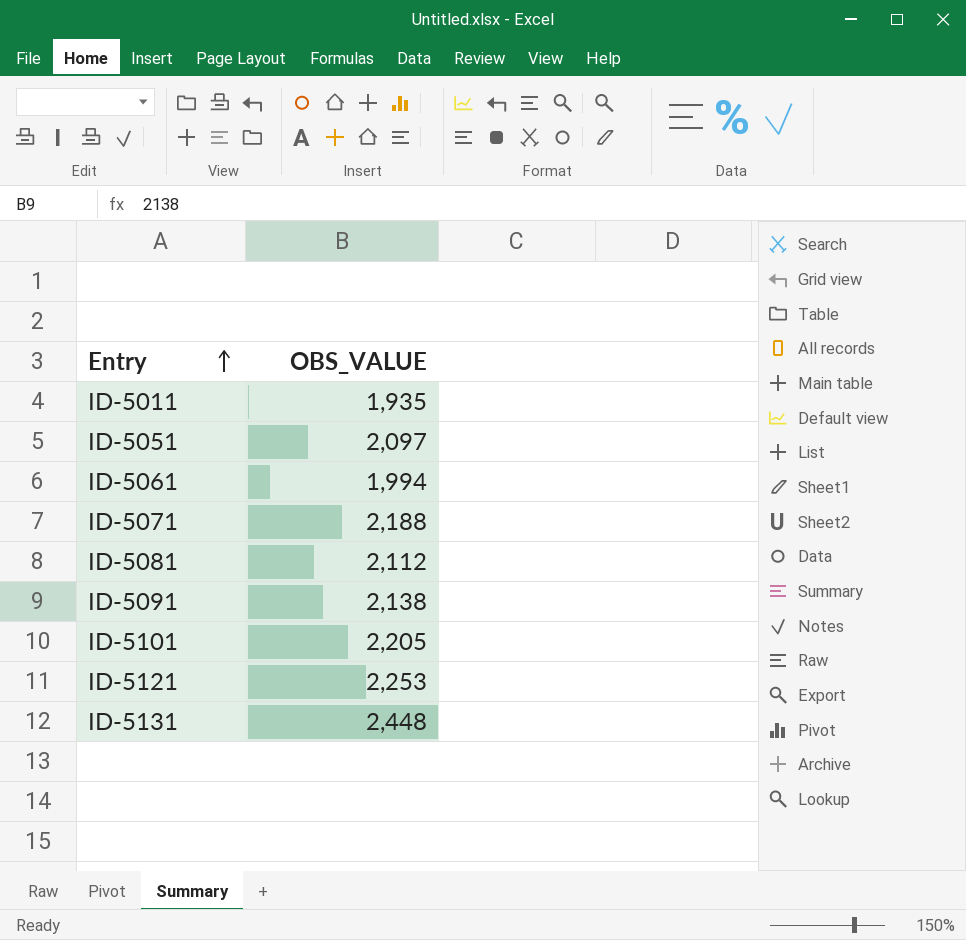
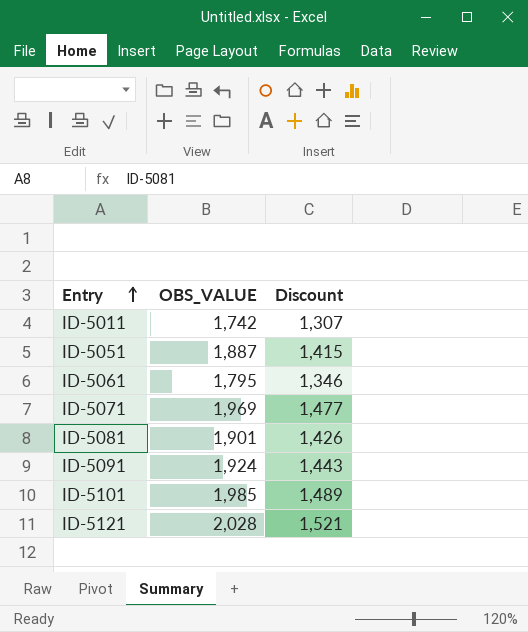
column Discount | formula: none -> [OBS_VALUE] * 0.75
row ID-5131: 2,448 -> none
ID-5011 | OBS_VALUE: 1,935 -> 1,742
ID-5051 | OBS_VALUE: 2,097 -> 1,887
ID-5061 | OBS_VALUE: 1,994 -> 1,795
ID-5071 | OBS_VALUE: 2,188 -> 1,969
ID-5081 | OBS_VALUE: 2,112 -> 1,901
ID-5091 | OBS_VALUE: 2,138 -> 1,924
ID-5101 | OBS_VALUE: 2,205 -> 1,985
ID-5121 | OBS_VALUE: 2,253 -> 2,028

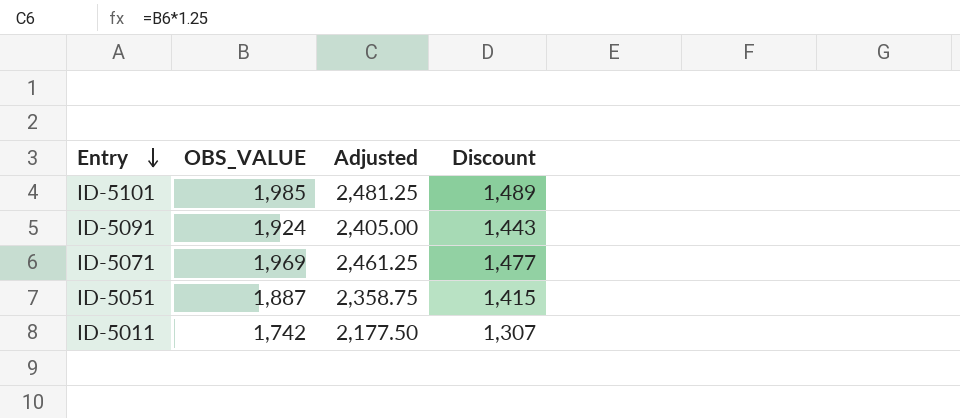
row order: Entry ascending -> Entry descending
column Adjusted | formula: none -> [OBS_VALUE] * 1.25
row ID-5061: 1,795 | 1,346 -> none
row ID-5081: 1,901 | 1,426 -> none
row ID-5121: 2,028 | 1,521 -> none

